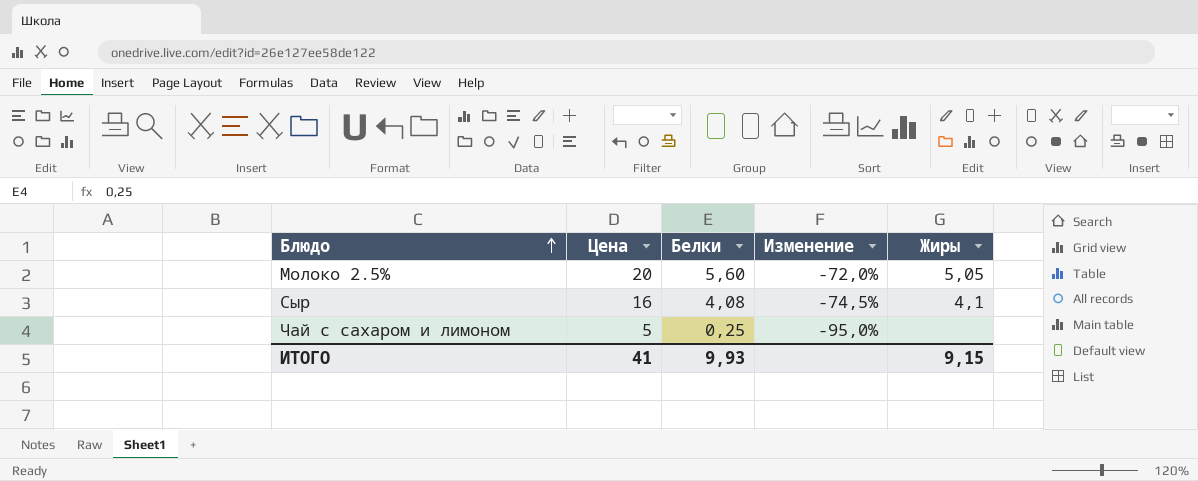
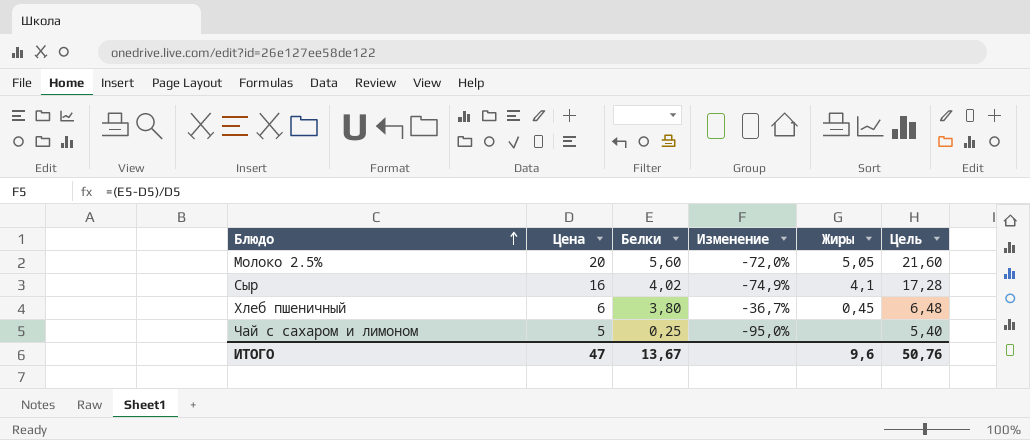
column Цель | formula: none -> [Цена] * 1,08
Сыр | Белки: 4,08 -> 4,02
Сыр | Изменение: -74,5% -> -74,9%
row Хлеб пшеничный: none -> 6 | 3,80 | -36,7% | 0,45 | 6,48
ИТОГО | Цена: 41 -> 47
ИТОГО | Белки: 9,93 -> 13,67
ИТОГО | Жиры: 9,15 -> 9,6

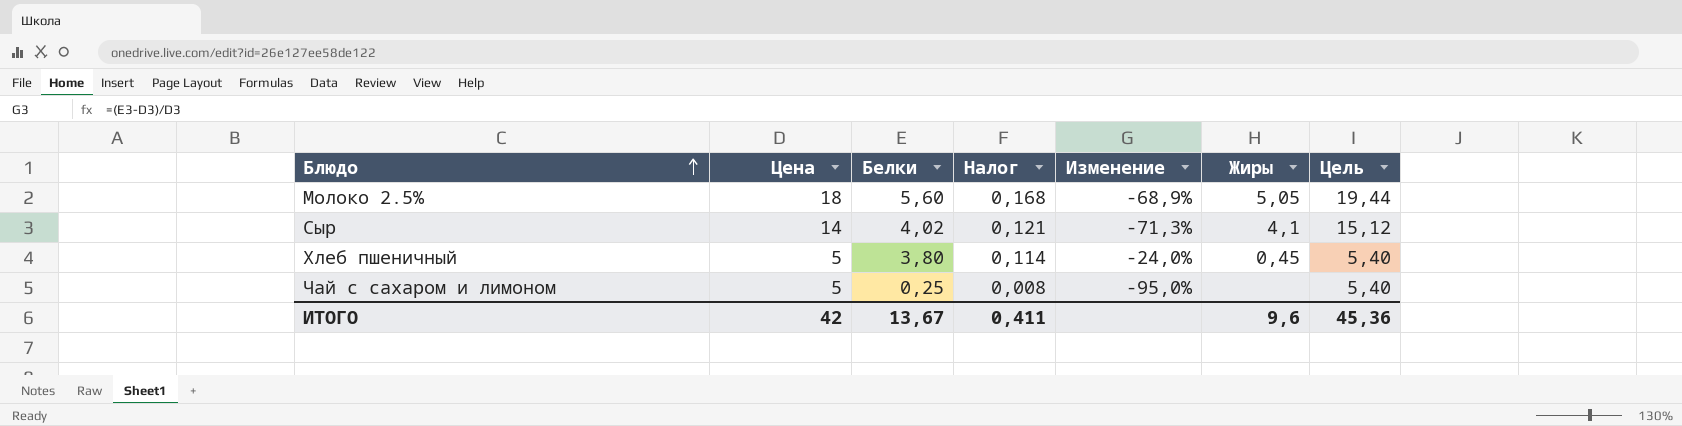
column Налог | formula: none -> [Белки] * 0,03
Молоко 2.5% | Цена: 20 -> 18
Молоко 2.5% | Изменение: -72,0% -> -68,9%
Молоко 2.5% | Цель: 21,60 -> 19,44
Сыр | Цена: 16 -> 14
Сыр | Изменение: -74,9% -> -71,3%
Сыр | Цель: 17,28 -> 15,12
Хлеб пшеничный | Цена: 6 -> 5
Хлеб пшеничный | Изменение: -36,7% -> -24,0%
Хлеб пшеничный | Цель: 6,48 -> 5,40
ИТОГО | Цена: 47 -> 42
ИТОГО | Цель: 50,76 -> 45,36

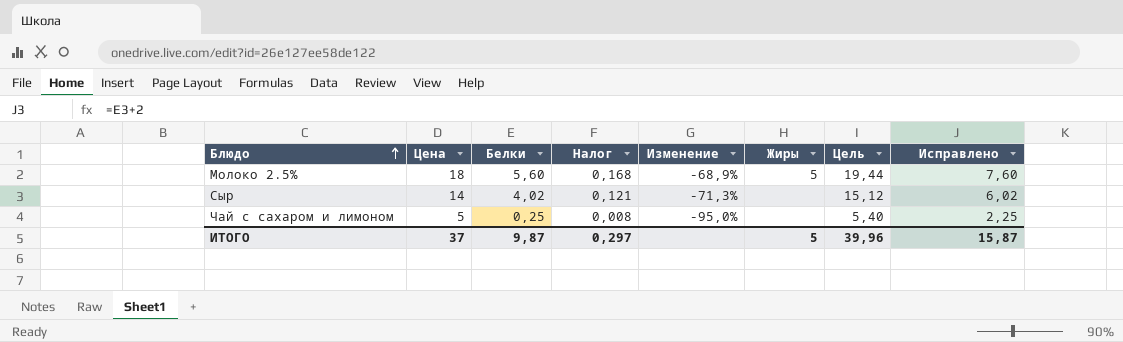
column Исправлено | formula: none -> [Белки] + 2
row Хлеб пшеничный: 5 | 3,80 | 0,114 | -24,0% | 0,45 | 5,40 -> none
Молоко 2.5% | Жиры: 5,05 -> 5
Сыр | Жиры: 4,1 -> none
ИТОГО | Цена: 42 -> 37
ИТОГО | Белки: 13,67 -> 9,87
ИТОГО | Налог: 0,411 -> 0,297
ИТОГО | Жиры: 9,6 -> 5
ИТОГО | Цель: 45,36 -> 39,96

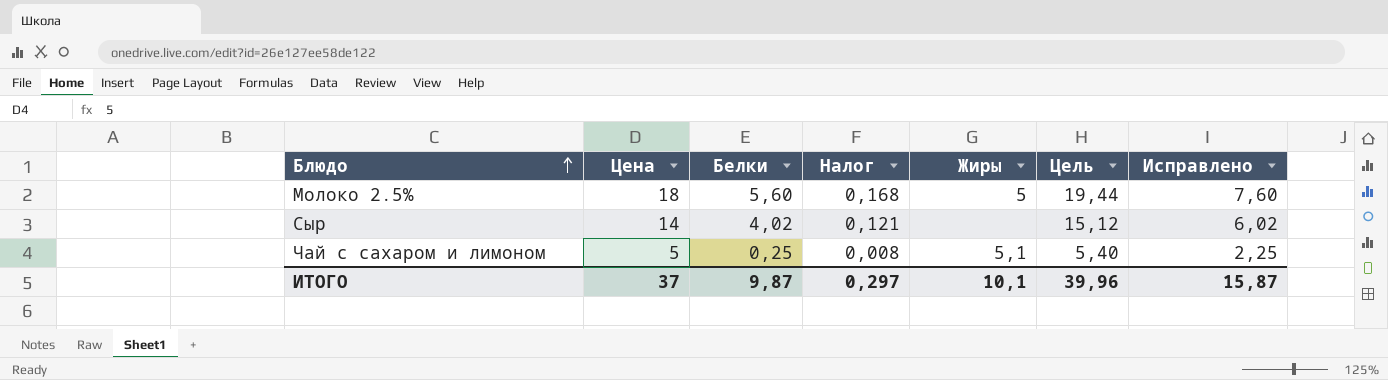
column Изменение | formula: ([Белки] - [Цена]) / [Цена] -> none
Чай с сахаром и лимоном | Жиры: none -> 5,1
ИТОГО | Жиры: 5 -> 10,1

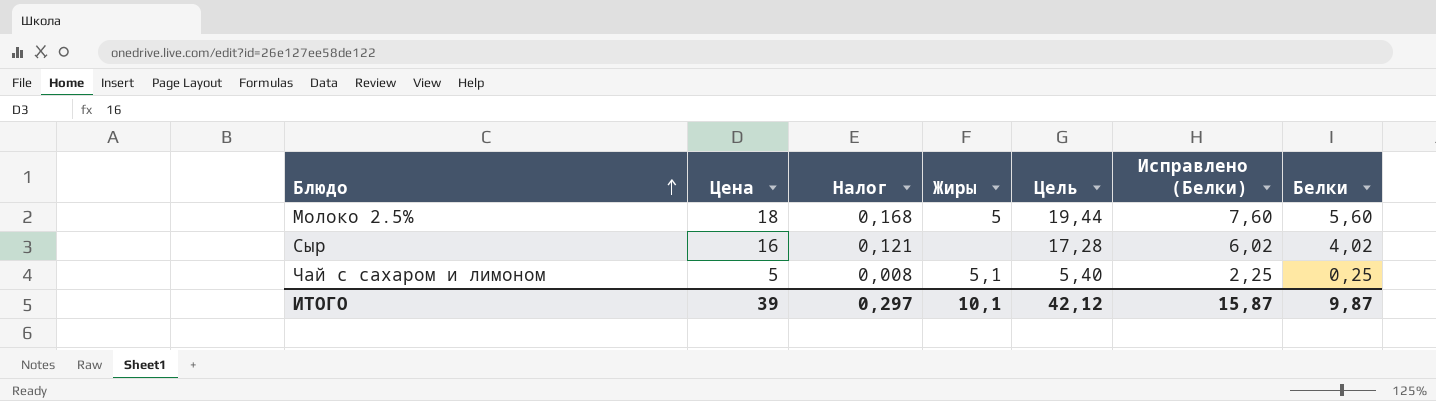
column name: Исправлено -> Исправлено (Белки)
column Белки | position: 3 -> 7
Сыр | Цена: 14 -> 16
Сыр | Цель: 15,12 -> 17,28
ИТОГО | Цена: 37 -> 39
ИТОГО | Цель: 39,96 -> 42,12

